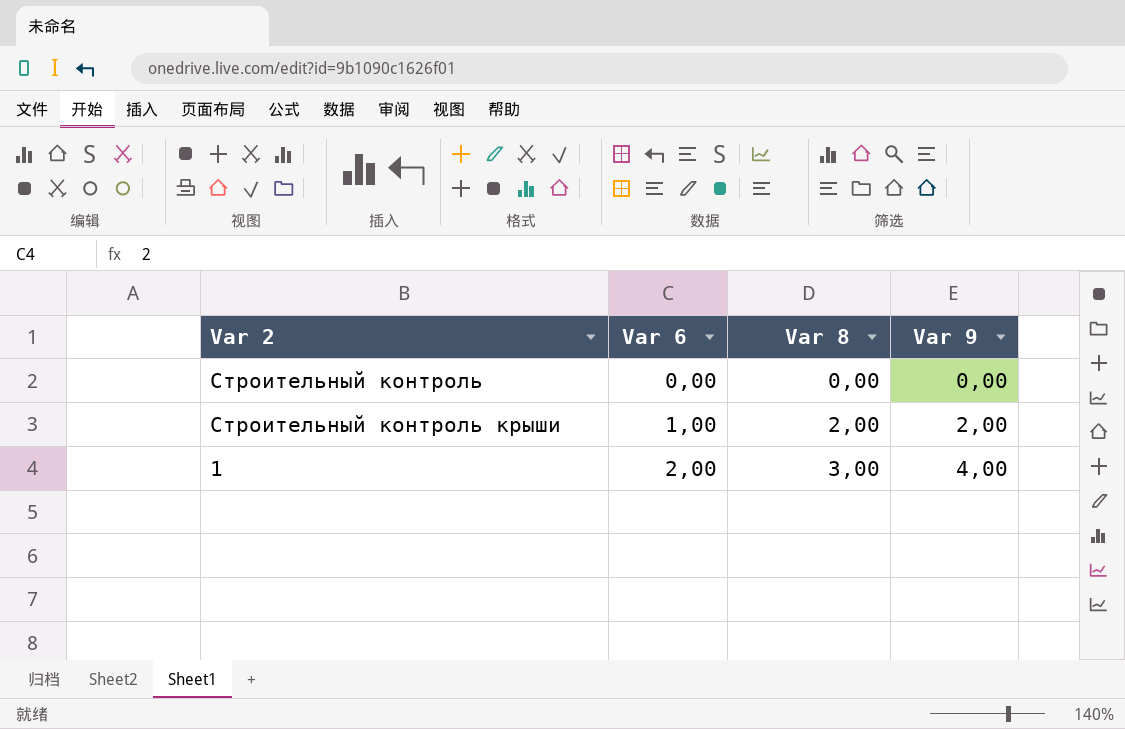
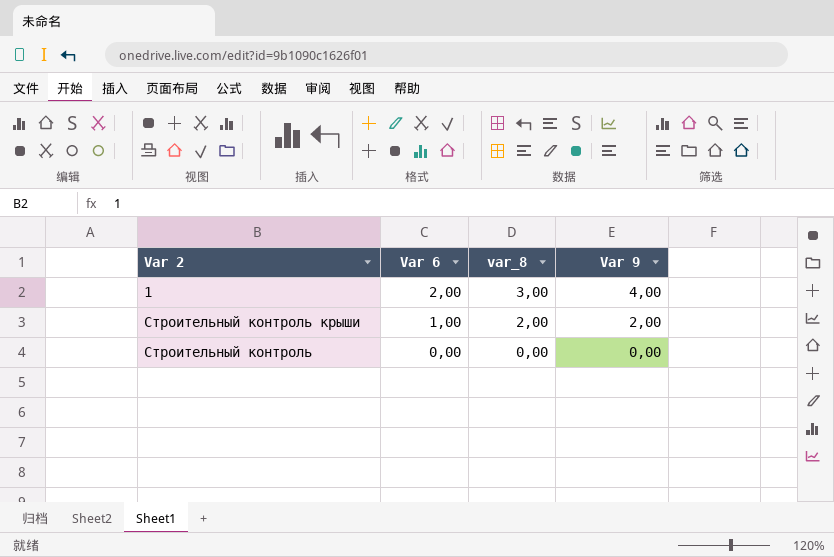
row order: Var 6 ascending -> Var 6 descending
column name: Var 8 -> var_8

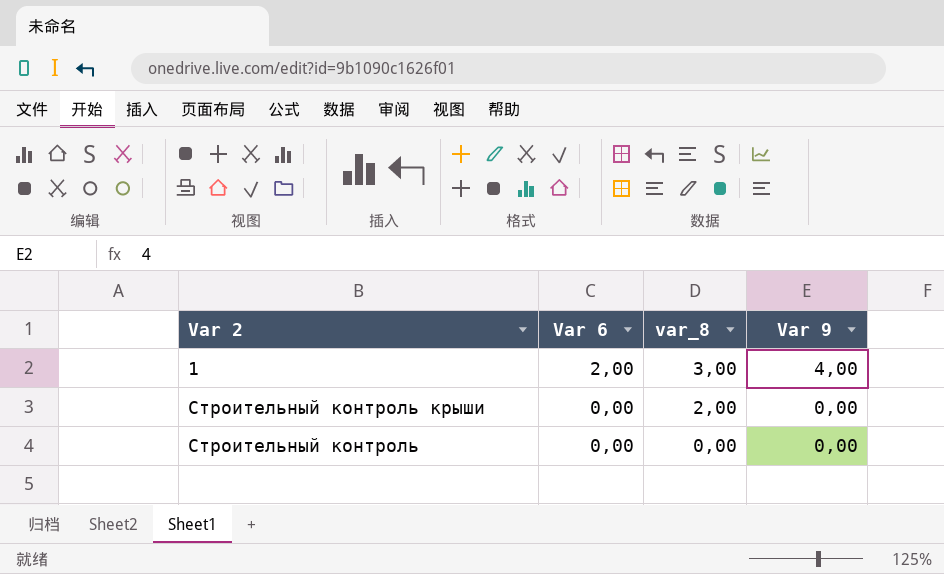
Строительный контроль крыши | Var 6: 1,00 -> 0,00
Строительный контроль крыши | Var 9: 2,00 -> 0,00

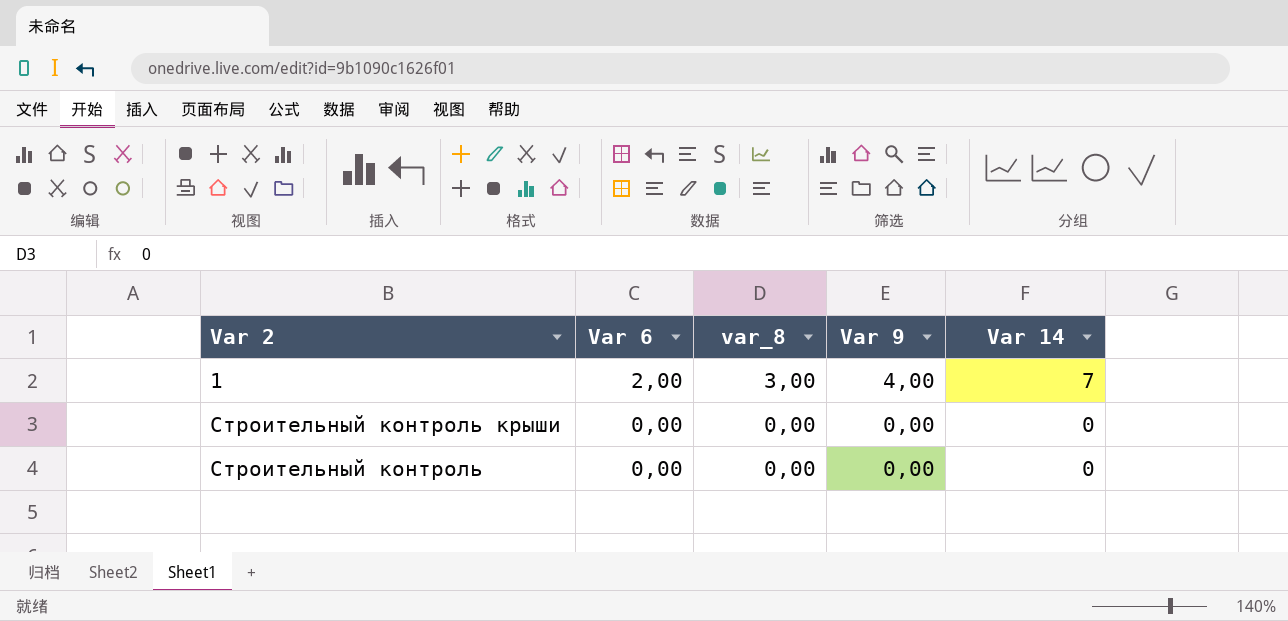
column Var 14 | position: none -> 5
Строительный контроль крыши | var_8: 2,00 -> 0,00

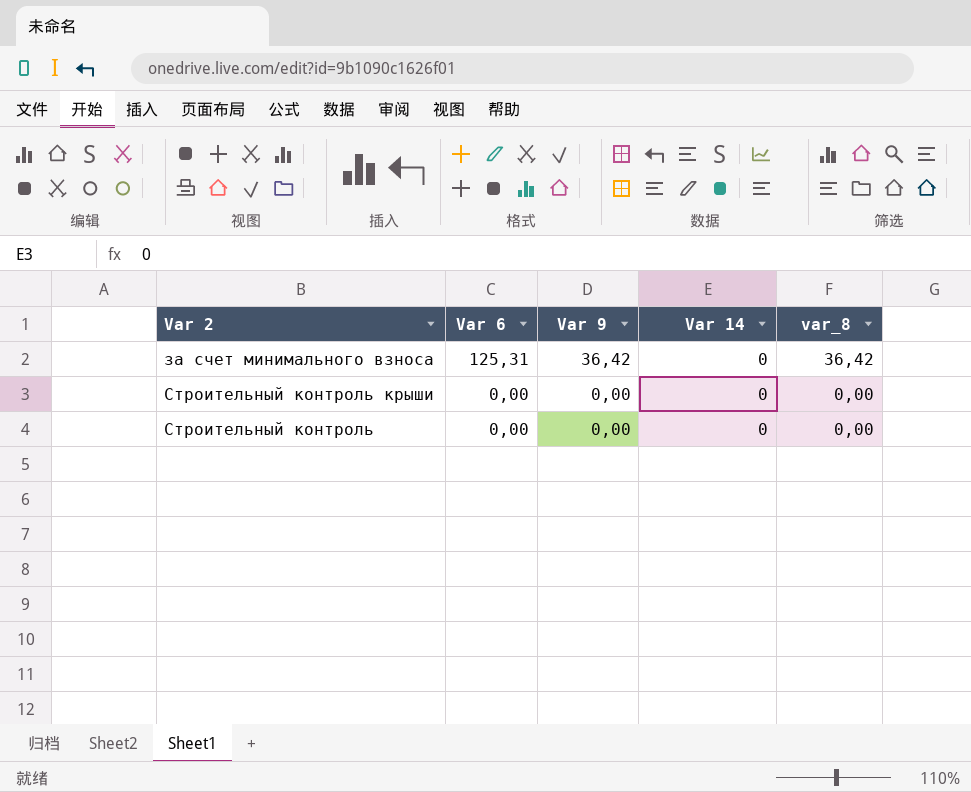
column var_8 | position: 3 -> 5
row 1: 2,00 | 3,00 | 4,00 | 7 -> none
row за счет минимального взноса: none -> 125,31 | 36,42 | 0 | 36,42

